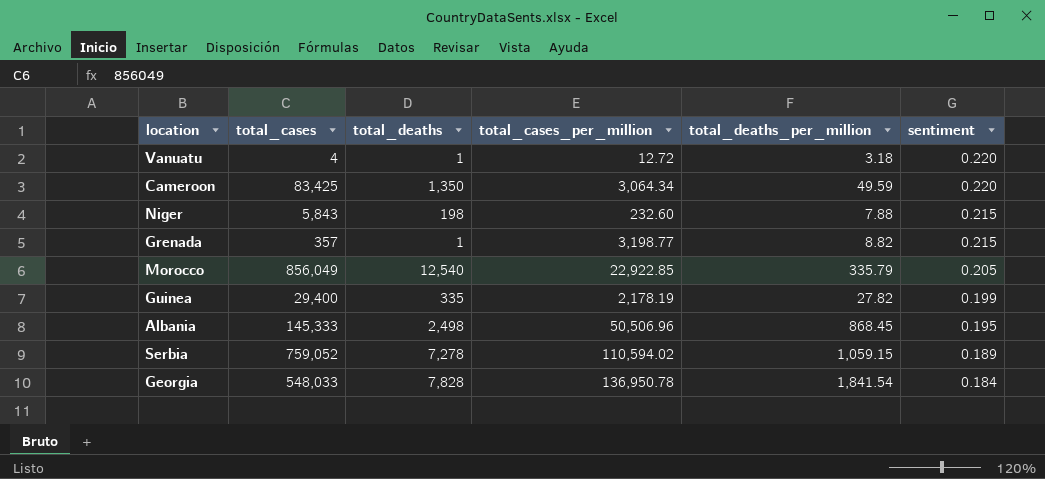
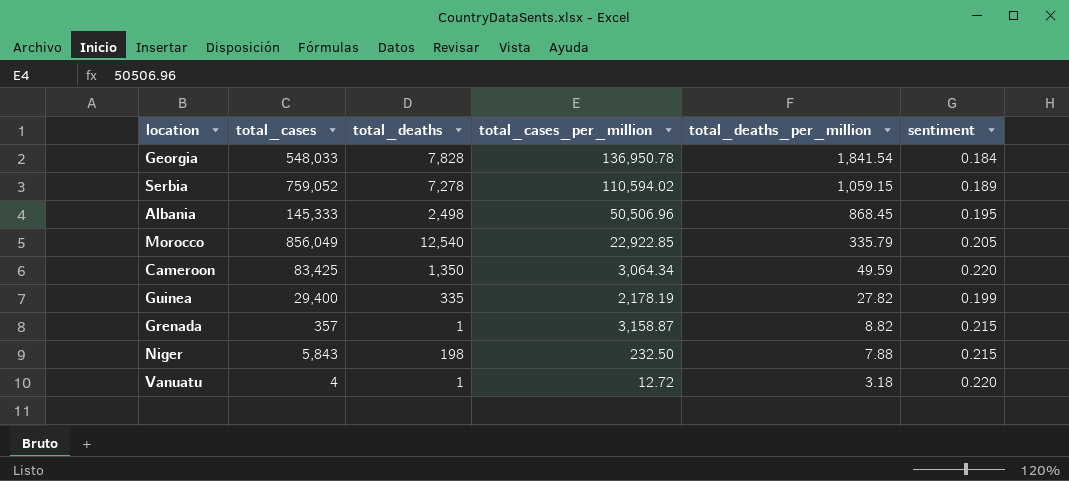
row order: sentiment descending -> total_deaths_per_million descending
Grenada | total_cases_per_million: 3,198.77 -> 3,158.87
Niger | total_cases_per_million: 232.60 -> 232.50

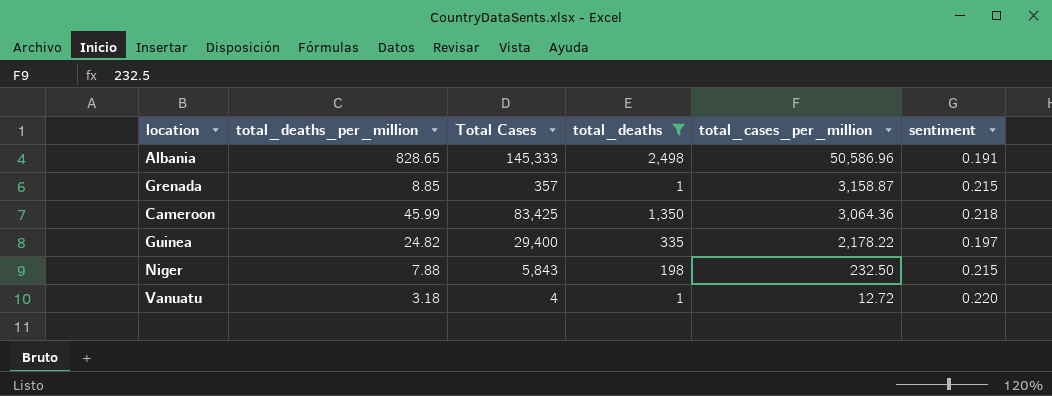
filter: none -> total_deaths <= 2,498
row order: total_deaths_per_million descending -> total_cases_per_million descending
column total_deaths_per_million | position: 5 -> 2
column name: total_cases -> Total Cases
Albania | total_deaths_per_million: 868.45 -> 828.65
Albania | total_cases_per_million: 50,506.96 -> 50,586.96
Albania | sentiment: 0.195 -> 0.191
Grenada | total_deaths_per_million: 8.82 -> 8.85
Cameroon | total_deaths_per_million: 49.59 -> 45.99
Cameroon | total_cases_per_million: 3,064.34 -> 3,064.36
Cameroon | sentiment: 0.220 -> 0.218
Guinea | total_deaths_per_million: 27.82 -> 24.82
Guinea | total_cases_per_million: 2,178.19 -> 2,178.22
Guinea | sentiment: 0.199 -> 0.197

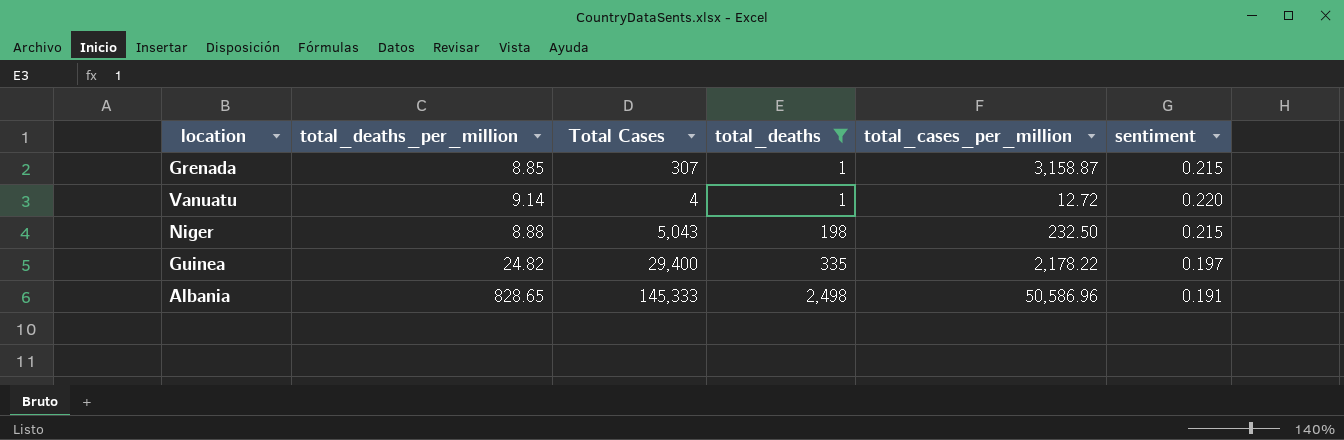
row order: total_cases_per_million descending -> total_deaths ascending
row Cameroon: 45.99 | 83,425 | 1,350 | 3,064.36 | 0.218 -> none
Grenada | Total Cases: 357 -> 307
Vanuatu | total_deaths_per_million: 3.18 -> 9.14
Niger | total_deaths_per_million: 7.88 -> 8.88
Niger | Total Cases: 5,843 -> 5,043

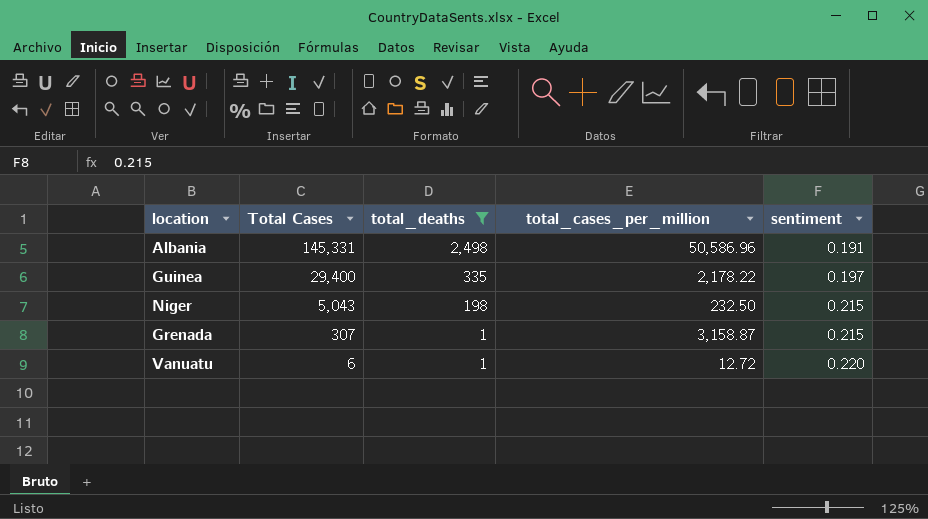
row order: total_deaths ascending -> Total Cases descending
column total_deaths_per_million | position: 2 -> none
Albania | Total Cases: 145,333 -> 145,331
Vanuatu | Total Cases: 4 -> 6

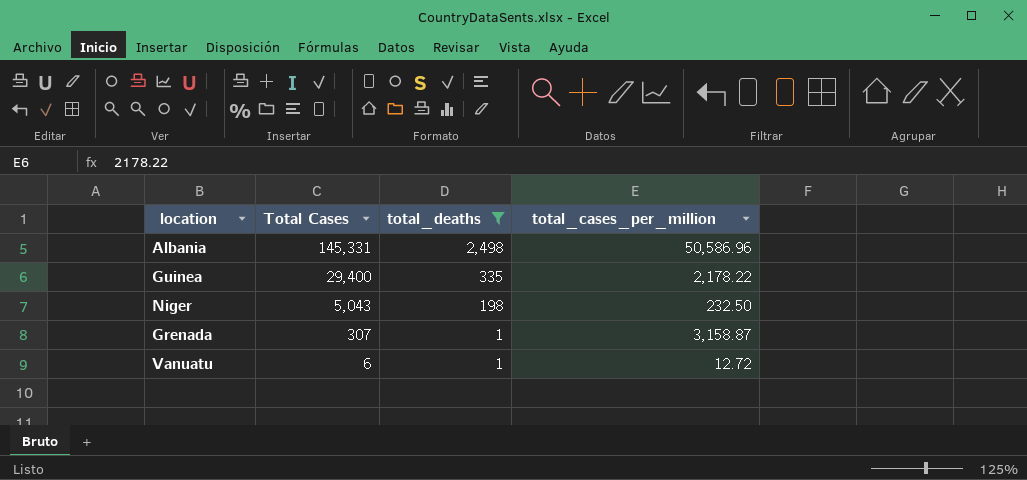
column sentiment | position: 5 -> none

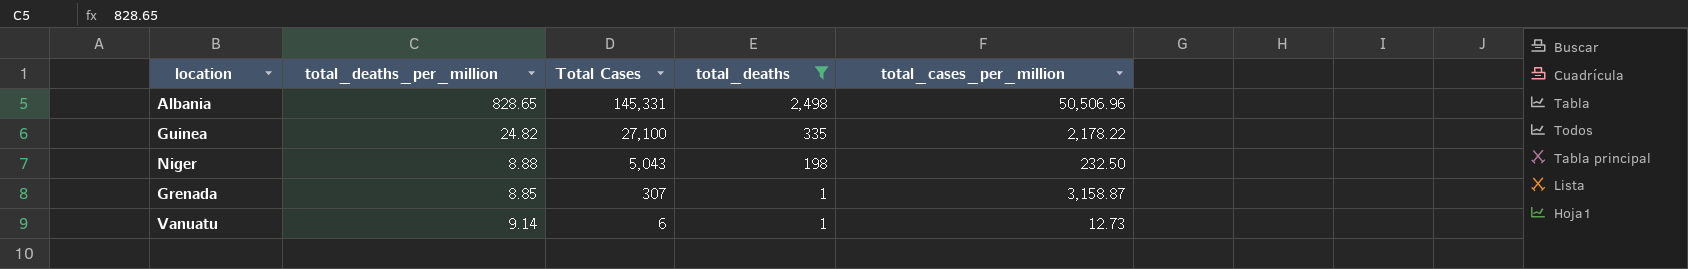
column total_deaths_per_million | position: none -> 2
Albania | total_cases_per_million: 50,586.96 -> 50,506.96
Guinea | Total Cases: 29,400 -> 27,100
Vanuatu | total_cases_per_million: 12.72 -> 12.73

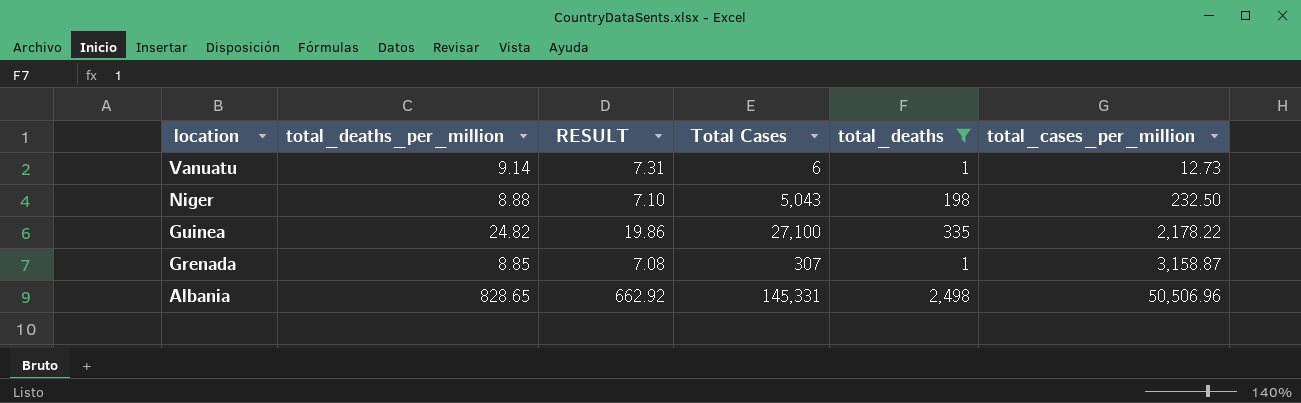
row order: Total Cases descending -> location descending
column RESULT | formula: none -> [total_deaths_per_million] * 0.8

